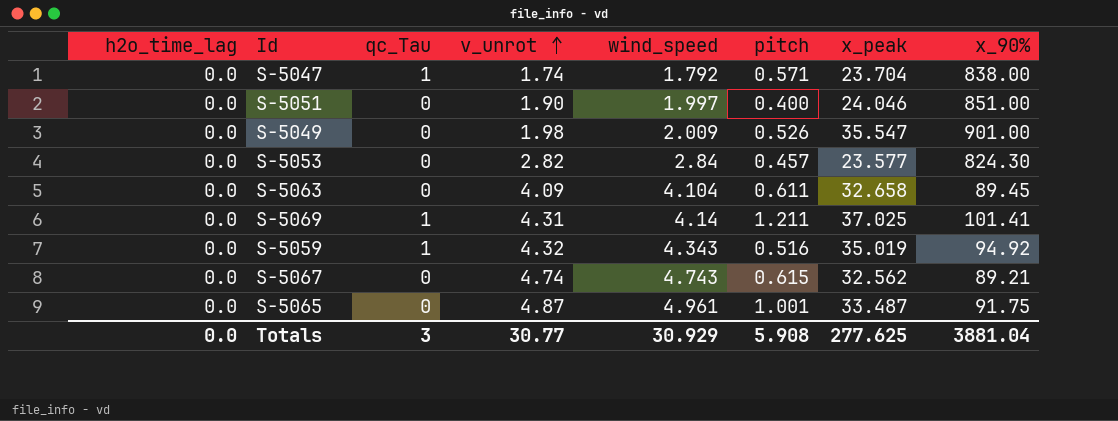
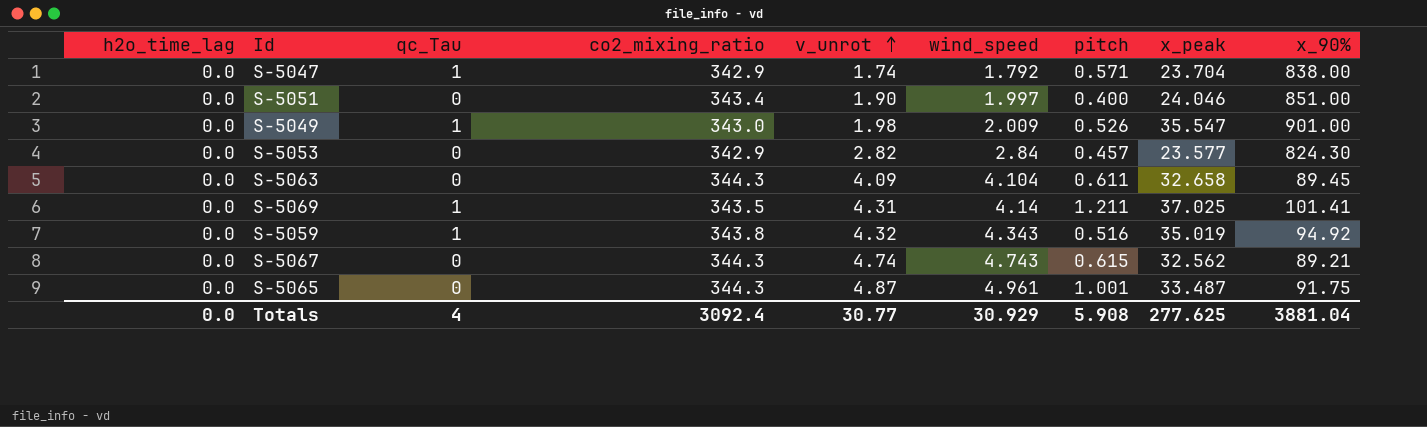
column co2_mixing_ratio | position: none -> 4
S-5049 | qc_Tau: 0 -> 1
Totals | qc_Tau: 3 -> 4

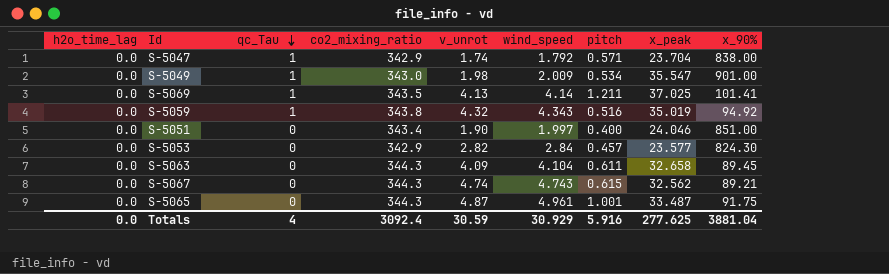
row order: v_unrot ascending -> qc_Tau descending
S-5049 | pitch: 0.526 -> 0.534
S-5069 | v_unrot: 4.31 -> 4.13
Totals | v_unrot: 30.77 -> 30.59
Totals | pitch: 5.908 -> 5.916

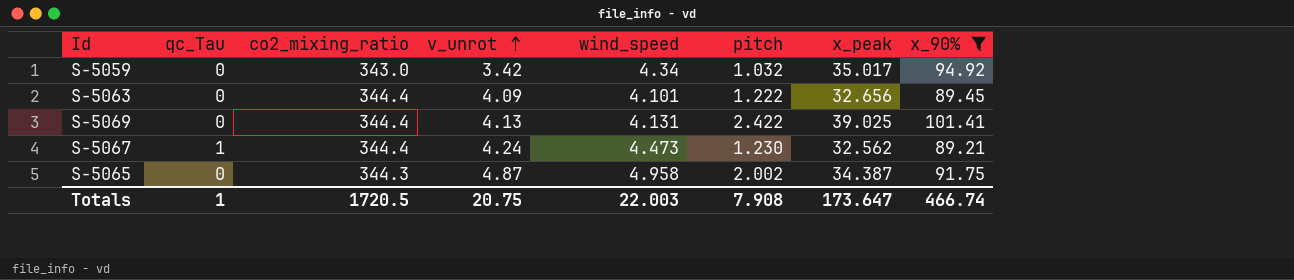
filter: none -> x_90% <= 101.41
row order: qc_Tau descending -> v_unrot ascending
column h2o_time_lag | position: 1 -> none
S-5059 | qc_Tau: 1 -> 0
S-5059 | co2_mixing_ratio: 343.8 -> 343.0
S-5059 | v_unrot: 4.32 -> 3.42
S-5059 | wind_speed: 4.343 -> 4.34
S-5059 | pitch: 0.516 -> 1.032
S-5059 | x_peak: 35.019 -> 35.017
S-5063 | co2_mixing_ratio: 344.3 -> 344.4
S-5063 | wind_speed: 4.104 -> 4.101
S-5063 | pitch: 0.611 -> 1.222
S-5063 | x_peak: 32.658 -> 32.656
S-5069 | qc_Tau: 1 -> 0
S-5069 | co2_mixing_ratio: 343.5 -> 344.4
S-5069 | wind_speed: 4.14 -> 4.131
S-5069 | pitch: 1.211 -> 2.422
S-5069 | x_peak: 37.025 -> 39.025
S-5067 | qc_Tau: 0 -> 1
S-5067 | co2_mixing_ratio: 344.3 -> 344.4
S-5067 | v_unrot: 4.74 -> 4.24
S-5067 | wind_speed: 4.743 -> 4.473
S-5067 | pitch: 0.615 -> 1.230
S-5065 | wind_speed: 4.961 -> 4.958
S-5065 | pitch: 1.001 -> 2.002
S-5065 | x_peak: 33.487 -> 34.387
Totals | qc_Tau: 4 -> 1
Totals | co2_mixing_ratio: 3092.4 -> 1720.5
Totals | v_unrot: 30.59 -> 20.75
Totals | wind_speed: 30.929 -> 22.003
Totals | pitch: 5.916 -> 7.908
Totals | x_peak: 277.625 -> 173.647
Totals | x_90%: 3881.04 -> 466.74

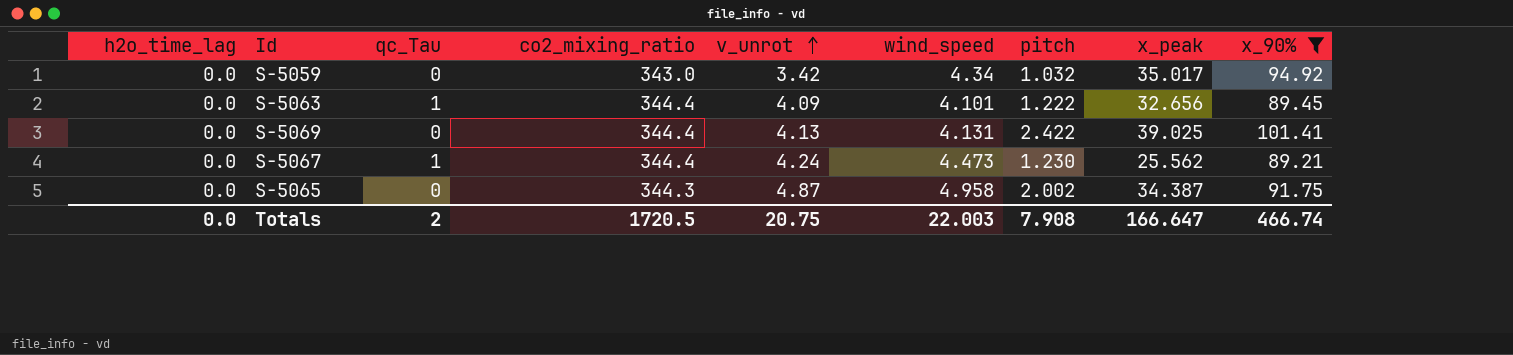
column h2o_time_lag | position: none -> 1
S-5063 | qc_Tau: 0 -> 1
S-5067 | x_peak: 32.562 -> 25.562
Totals | qc_Tau: 1 -> 2
Totals | x_peak: 173.647 -> 166.647

